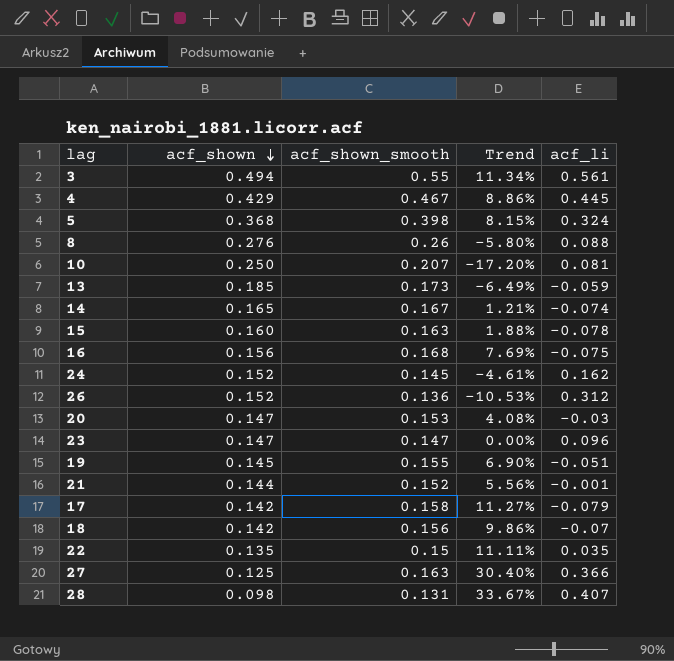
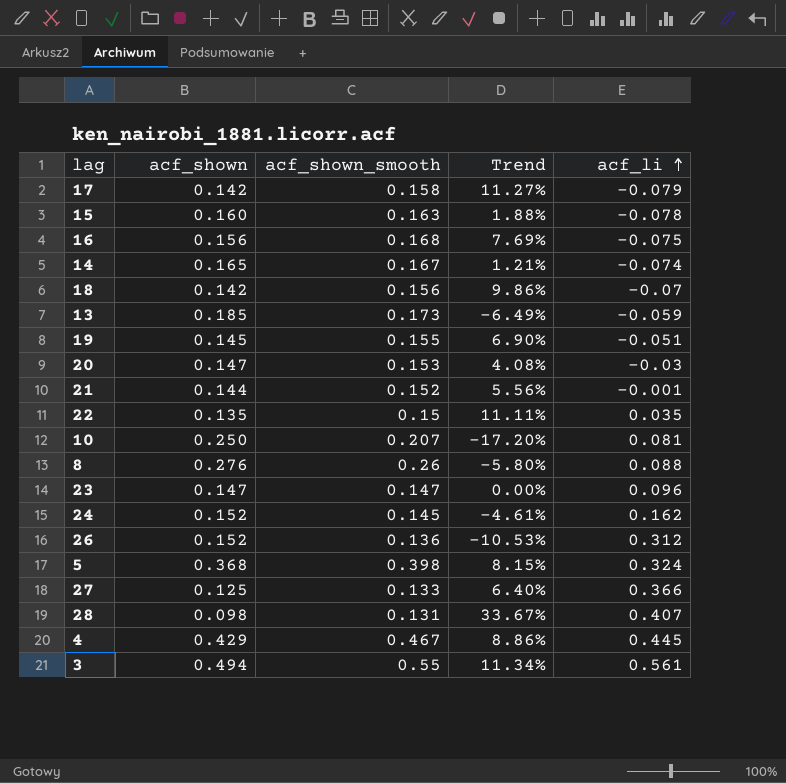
row order: acf_shown descending -> acf_li ascending
27 | acf_shown_smooth: 0.163 -> 0.133
27 | Trend: 30.40% -> 6.40%

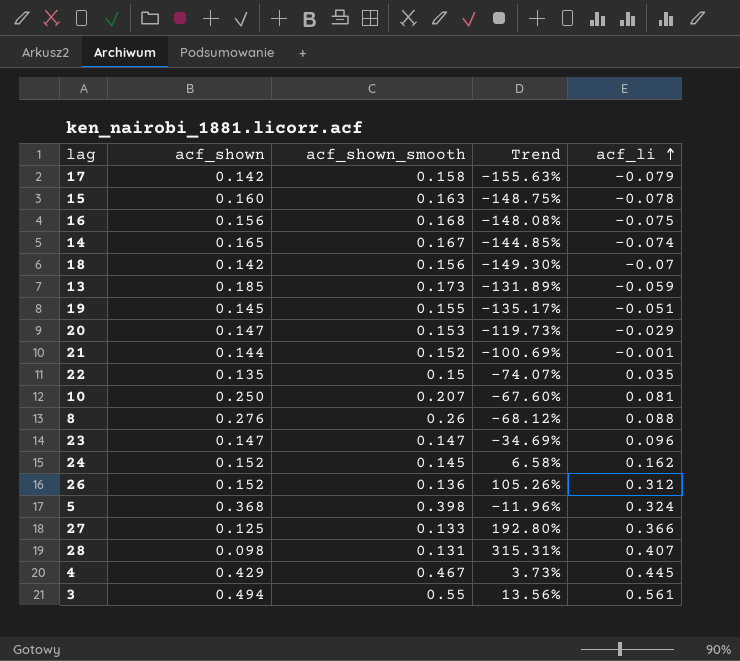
column Trend | formula: ([acf_shown_smooth] - [acf_shown]) / [acf_shown] -> ([acf_li] - [acf_shown]) / [acf_shown]
20 | acf_li: -0.03 -> -0.029

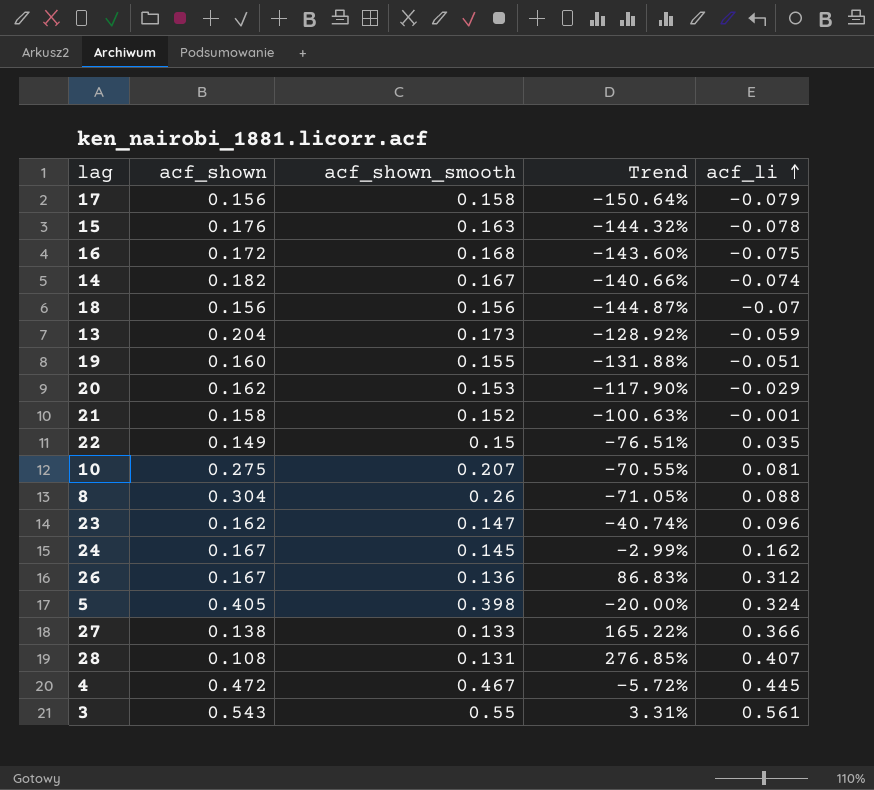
17 | acf_shown: 0.142 -> 0.156
17 | Trend: -155.63% -> -150.64%
15 | acf_shown: 0.160 -> 0.176
15 | Trend: -148.75% -> -144.32%
16 | acf_shown: 0.156 -> 0.172
16 | Trend: -148.08% -> -143.60%
14 | acf_shown: 0.165 -> 0.182
14 | Trend: -144.85% -> -140.66%
18 | acf_shown: 0.142 -> 0.156
18 | Trend: -149.30% -> -144.87%
13 | acf_shown: 0.185 -> 0.204
13 | Trend: -131.89% -> -128.92%
19 | acf_shown: 0.145 -> 0.160
19 | Trend: -135.17% -> -131.88%
20 | acf_shown: 0.147 -> 0.162
20 | Trend: -119.73% -> -117.90%
21 | acf_shown: 0.144 -> 0.158
21 | Trend: -100.69% -> -100.63%
22 | acf_shown: 0.135 -> 0.149
22 | Trend: -74.07% -> -76.51%
10 | acf_shown: 0.250 -> 0.275
10 | Trend: -67.60% -> -70.55%
8 | acf_shown: 0.276 -> 0.304
8 | Trend: -68.12% -> -71.05%
23 | acf_shown: 0.147 -> 0.162
23 | Trend: -34.69% -> -40.74%
24 | acf_shown: 0.152 -> 0.167
24 | Trend: 6.58% -> -2.99%
26 | acf_shown: 0.152 -> 0.167
26 | Trend: 105.26% -> 86.83%
5 | acf_shown: 0.368 -> 0.405
5 | Trend: -11.96% -> -20.00%
27 | acf_shown: 0.125 -> 0.138
27 | Trend: 192.80% -> 165.22%
28 | acf_shown: 0.098 -> 0.108
28 | Trend: 315.31% -> 276.85%
4 | acf_shown: 0.429 -> 0.472
4 | Trend: 3.73% -> -5.72%
3 | acf_shown: 0.494 -> 0.543
3 | Trend: 13.56% -> 3.31%

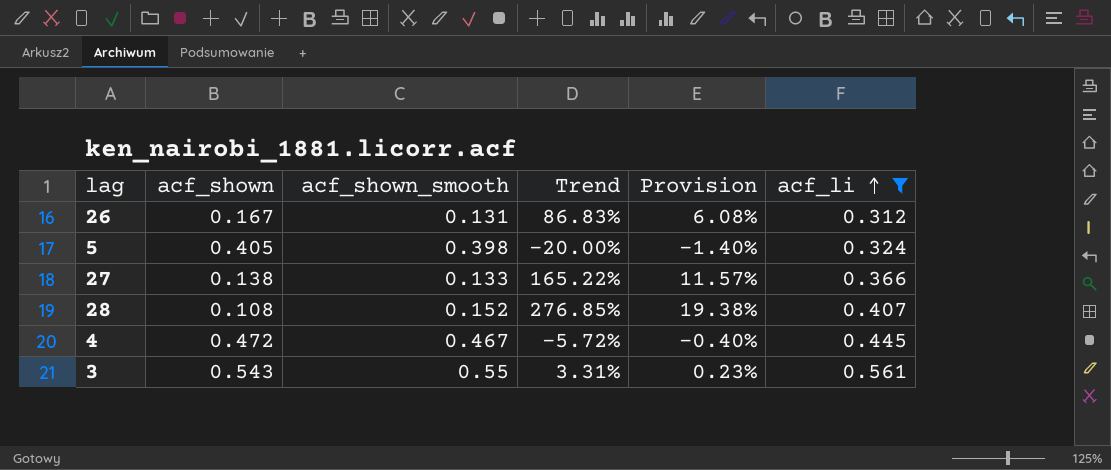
filter: none -> acf_li >= 0.312
column Provision | formula: none -> [Trend] * 0.07
26 | acf_shown_smooth: 0.136 -> 0.131
28 | acf_shown_smooth: 0.131 -> 0.152

